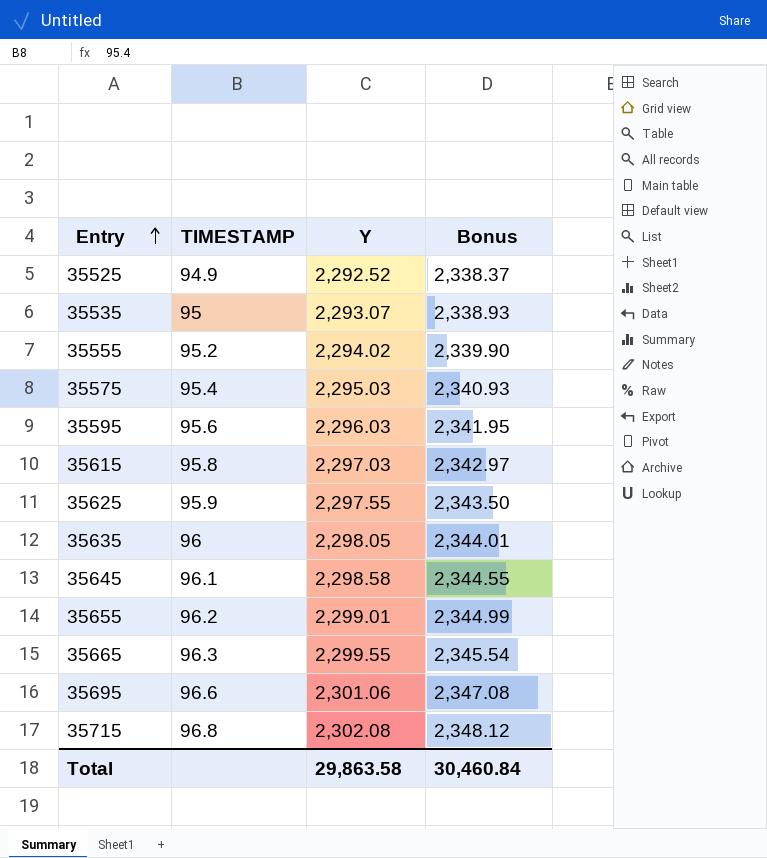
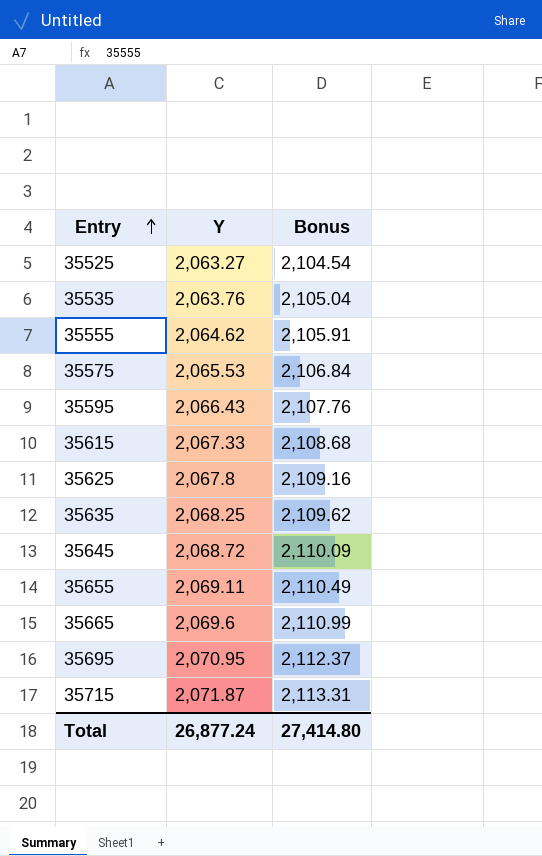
column TIMESTAMP | position: 2 -> none
35525 | Y: 2,292.52 -> 2,063.27
35525 | Bonus: 2,338.37 -> 2,104.54
35535 | Y: 2,293.07 -> 2,063.76
35535 | Bonus: 2,338.93 -> 2,105.04
35555 | Y: 2,294.02 -> 2,064.62
35555 | Bonus: 2,339.90 -> 2,105.91
35575 | Y: 2,295.03 -> 2,065.53
35575 | Bonus: 2,340.93 -> 2,106.84
35595 | Y: 2,296.03 -> 2,066.43
35595 | Bonus: 2,341.95 -> 2,107.76
35615 | Y: 2,297.03 -> 2,067.33
35615 | Bonus: 2,342.97 -> 2,108.68
35625 | Y: 2,297.55 -> 2,067.8
35625 | Bonus: 2,343.50 -> 2,109.16
35635 | Y: 2,298.05 -> 2,068.25
35635 | Bonus: 2,344.01 -> 2,109.62
35645 | Y: 2,298.58 -> 2,068.72
35645 | Bonus: 2,344.55 -> 2,110.09
35655 | Y: 2,299.01 -> 2,069.11
35655 | Bonus: 2,344.99 -> 2,110.49
35665 | Y: 2,299.55 -> 2,069.6
35665 | Bonus: 2,345.54 -> 2,110.99
35695 | Y: 2,301.06 -> 2,070.95
35695 | Bonus: 2,347.08 -> 2,112.37
35715 | Y: 2,302.08 -> 2,071.87
35715 | Bonus: 2,348.12 -> 2,113.31
Total | Y: 29,863.58 -> 26,877.24
Total | Bonus: 30,460.84 -> 27,414.80

